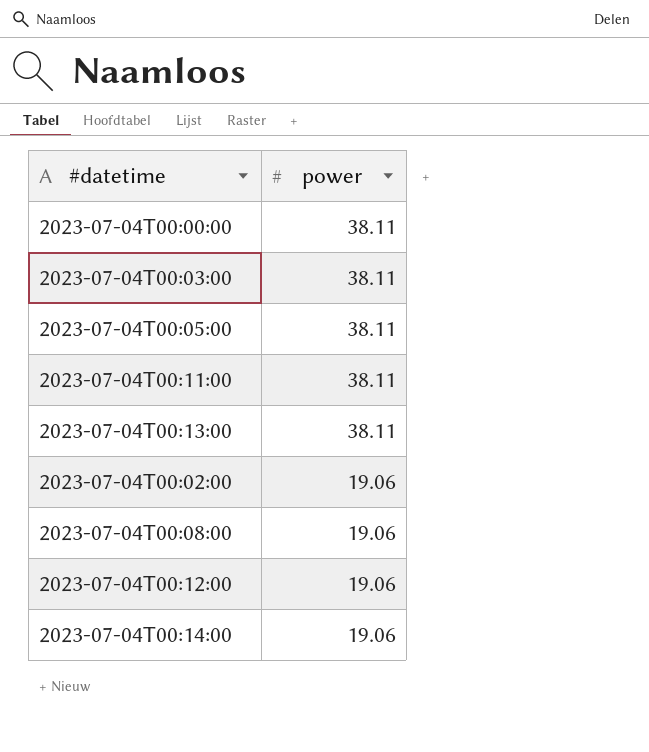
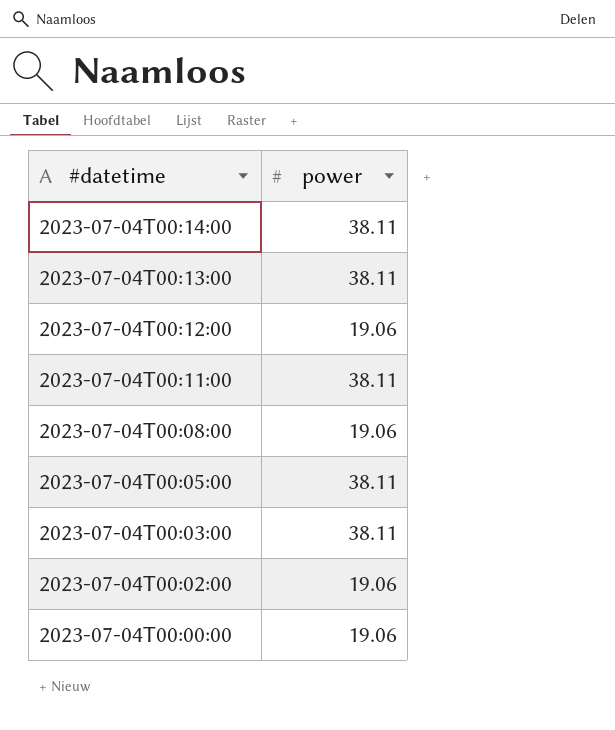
row order: power descending -> #datetime descending
2023-07-04T00:14:00 | power: 19.06 -> 38.11
2023-07-04T00:00:00 | power: 38.11 -> 19.06

